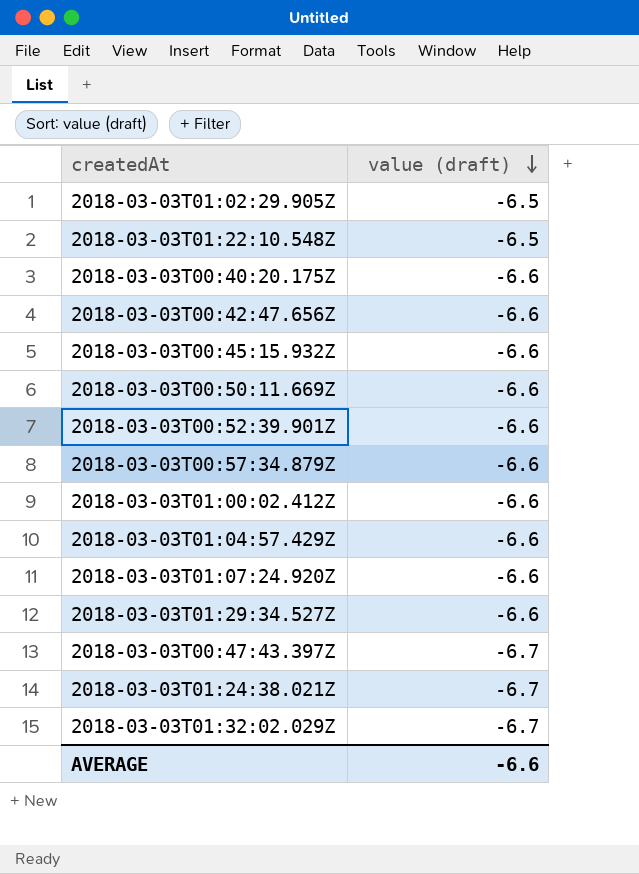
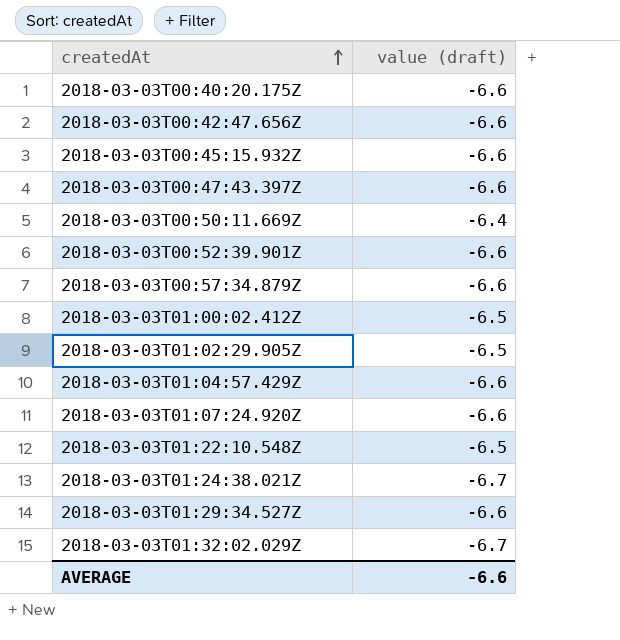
row order: value (draft) descending -> createdAt ascending
2018-03-03T00:47:43.397Z | value (draft): -6.7 -> -6.6
2018-03-03T00:50:11.669Z | value (draft): -6.6 -> -6.4
2018-03-03T01:00:02.412Z | value (draft): -6.6 -> -6.5

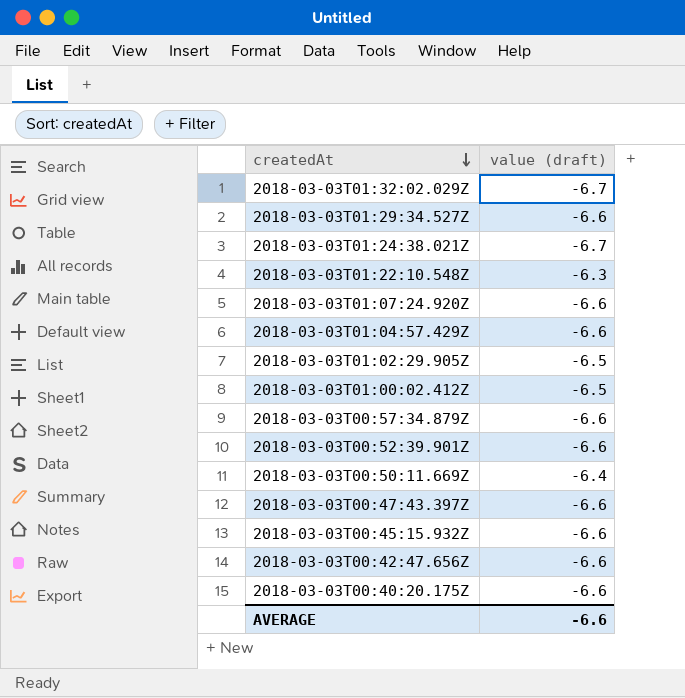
row order: createdAt ascending -> createdAt descending
2018-03-03T01:22:10.548Z | value (draft): -6.5 -> -6.3

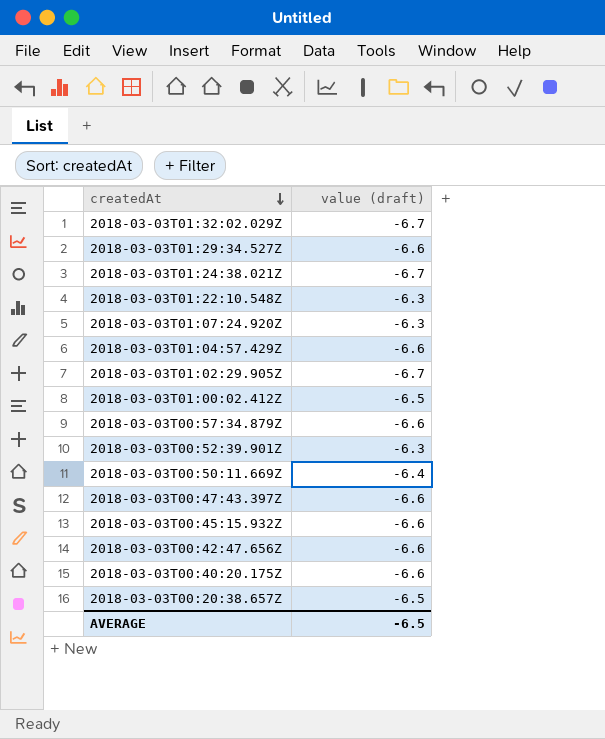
2018-03-03T01:07:24.920Z | value (draft): -6.6 -> -6.3
2018-03-03T01:02:29.905Z | value (draft): -6.5 -> -6.7
2018-03-03T00:52:39.901Z | value (draft): -6.6 -> -6.3
row 2018-03-03T00:20:38.657Z: none -> -6.5
AVERAGE | value (draft): -6.6 -> -6.5

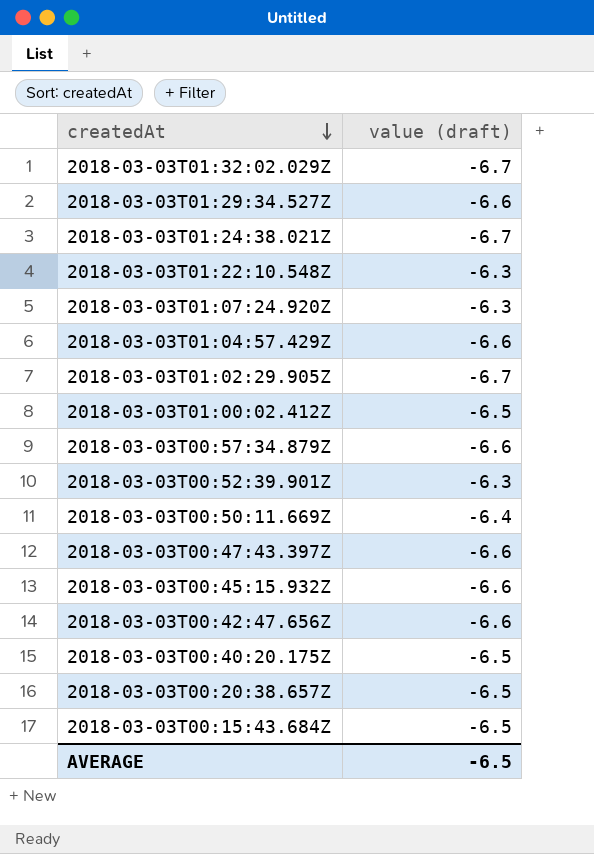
2018-03-03T00:40:20.175Z | value (draft): -6.6 -> -6.5
row 2018-03-03T00:15:43.684Z: none -> -6.5

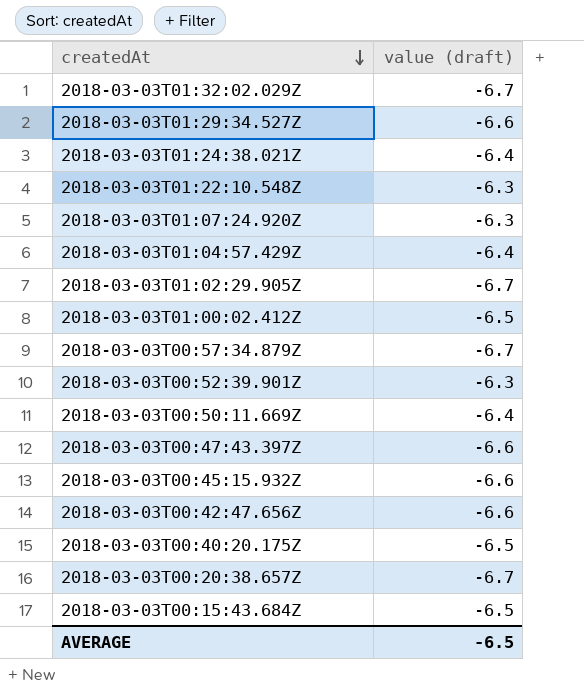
2018-03-03T01:24:38.021Z | value (draft): -6.7 -> -6.4
2018-03-03T01:04:57.429Z | value (draft): -6.6 -> -6.4
2018-03-03T00:57:34.879Z | value (draft): -6.6 -> -6.7
2018-03-03T00:20:38.657Z | value (draft): -6.5 -> -6.7

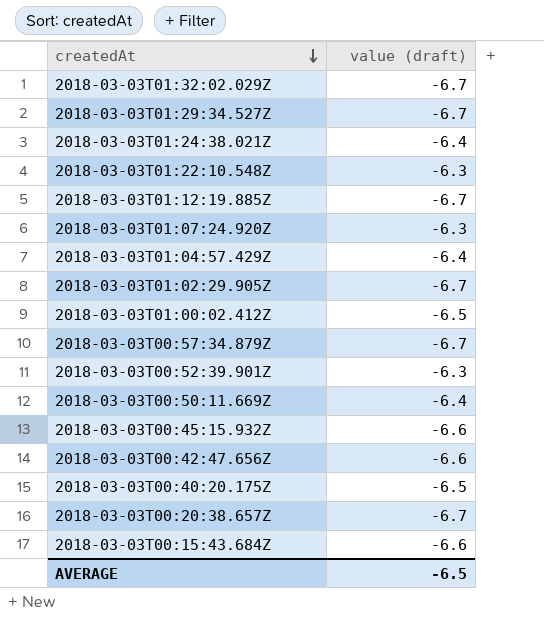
row 2018-03-03T00:47:43.397Z: -6.6 -> none
2018-03-03T01:29:34.527Z | value (draft): -6.6 -> -6.7
row 2018-03-03T01:12:19.885Z: none -> -6.7
2018-03-03T00:15:43.684Z | value (draft): -6.5 -> -6.6

